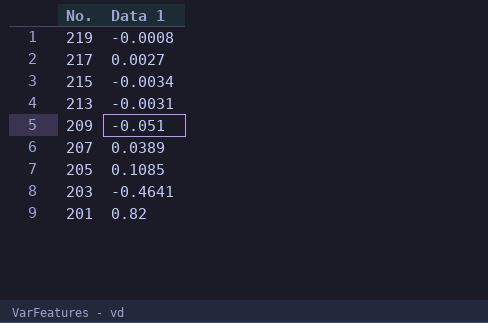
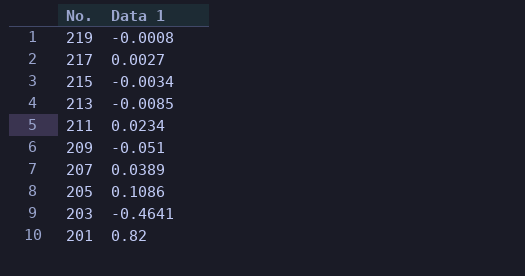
213 | Data 1: -0.0031 -> -0.0085
row 211: none -> 0.0234
205 | Data 1: 0.1085 -> 0.1086

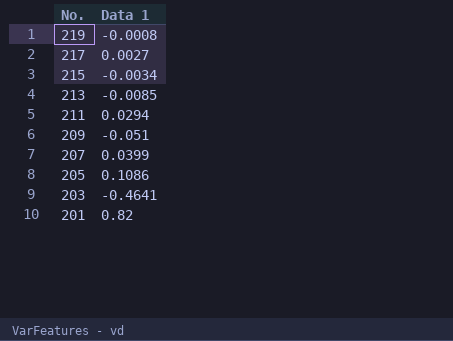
211 | Data 1: 0.0234 -> 0.0294
207 | Data 1: 0.0389 -> 0.0399

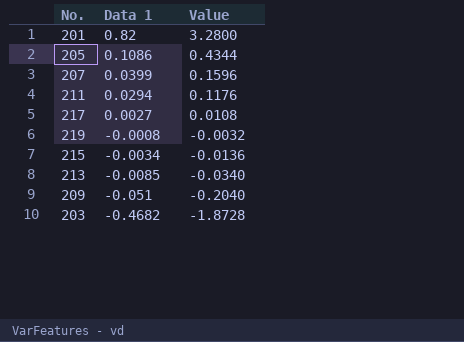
row order: No. descending -> Data 1 descending
column Value | formula: none -> [Data 1] * 4
203 | Data 1: -0.4641 -> -0.4682

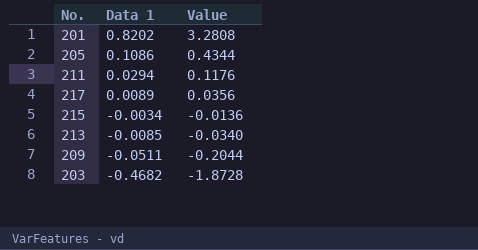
row 207: 0.0399 | 0.1596 -> none
row 219: -0.0008 | -0.0032 -> none
201 | Data 1: 0.82 -> 0.8202
201 | Value: 3.2800 -> 3.2808
217 | Data 1: 0.0027 -> 0.0089
217 | Value: 0.0108 -> 0.0356
209 | Data 1: -0.051 -> -0.0511
209 | Value: -0.2040 -> -0.2044

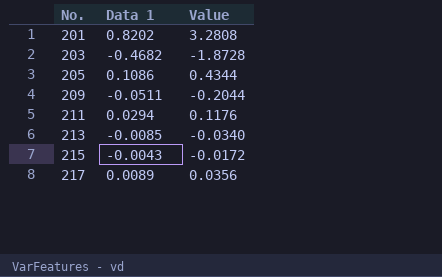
row order: Data 1 descending -> No. ascending
215 | Data 1: -0.0034 -> -0.0043
215 | Value: -0.0136 -> -0.0172

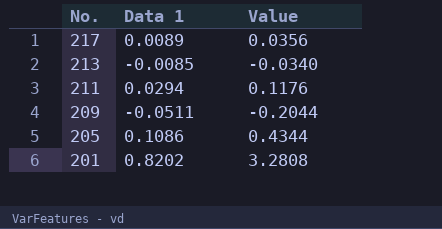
row order: No. ascending -> No. descending
row 203: -0.4682 | -1.8728 -> none
row 215: -0.0043 | -0.0172 -> none

